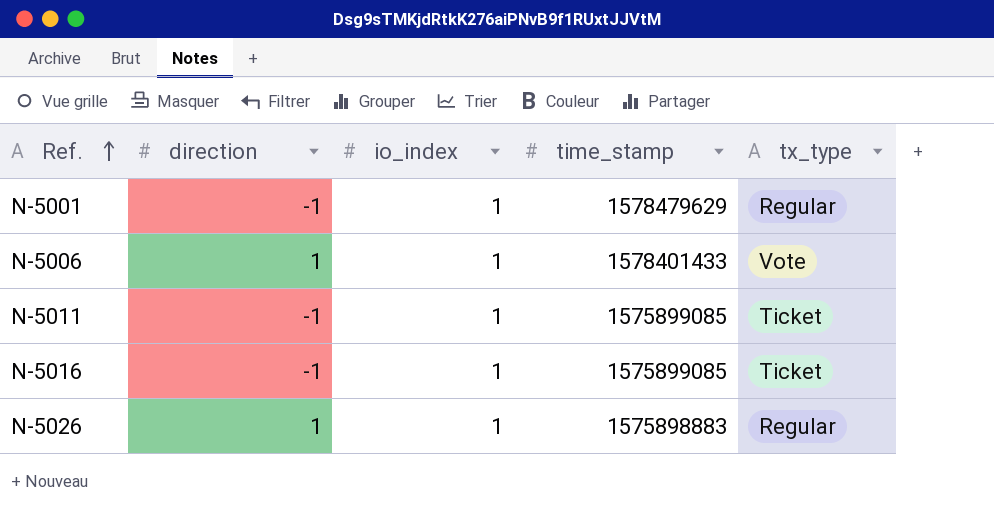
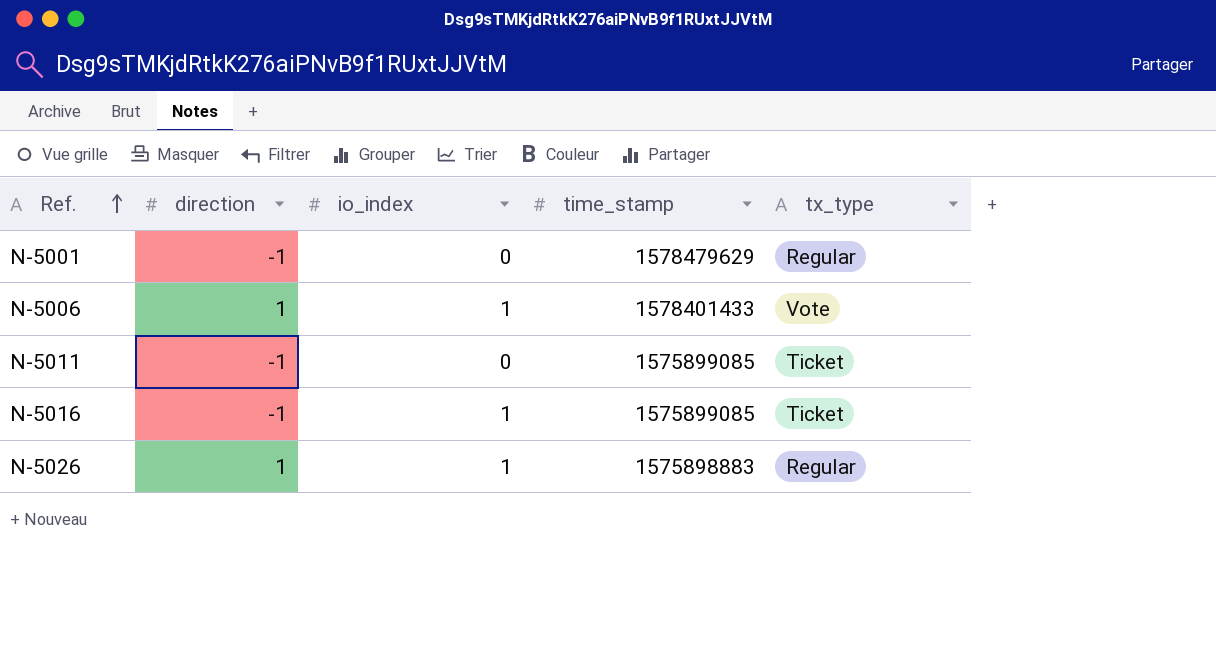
N-5001 | io_index: 1 -> 0
N-5011 | io_index: 1 -> 0

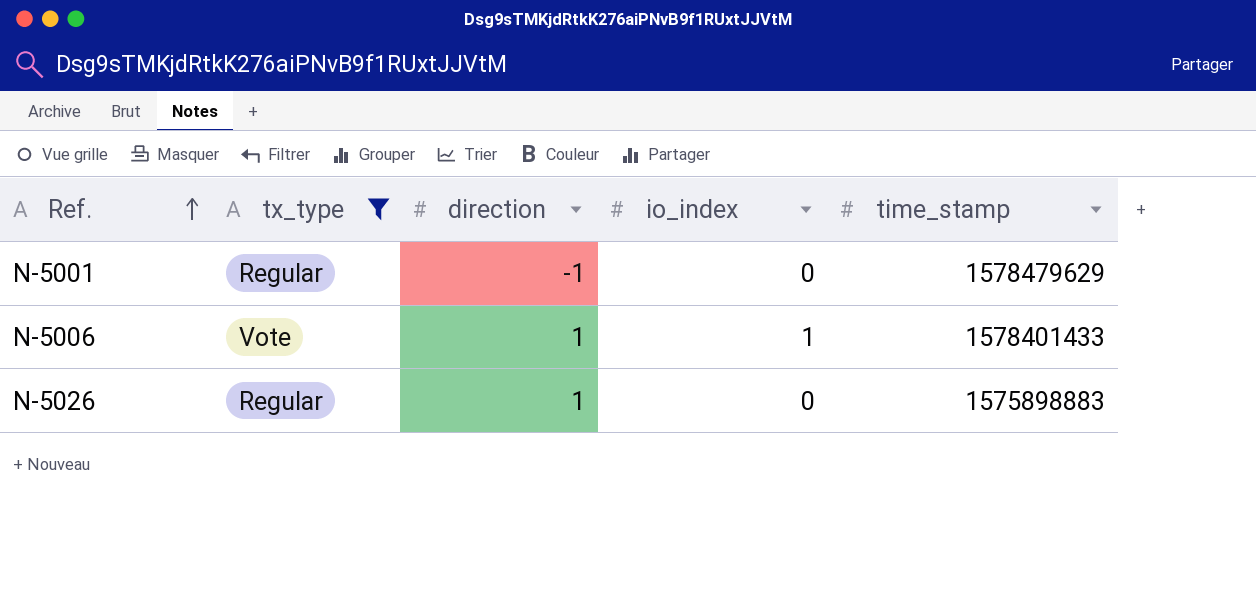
filter: none -> tx_type != Ticket
column tx_type | position: 5 -> 2
N-5026 | io_index: 1 -> 0

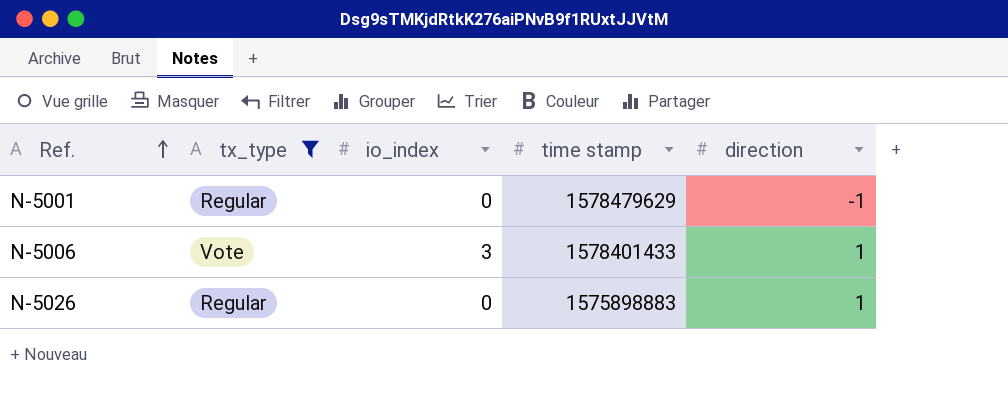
column name: time_stamp -> time stamp
column direction | position: 3 -> 5
N-5006 | io_index: 1 -> 3

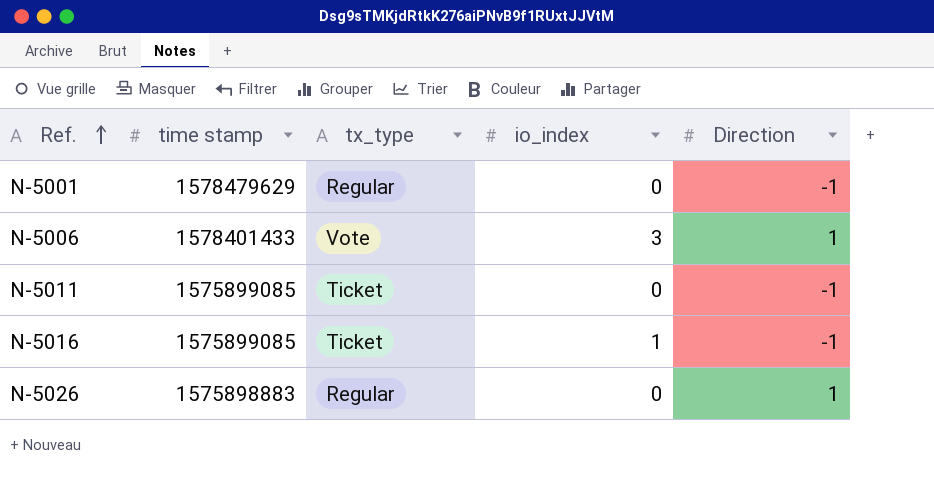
filter: tx_type != Ticket -> none
column time stamp | position: 4 -> 2
column name: direction -> Direction

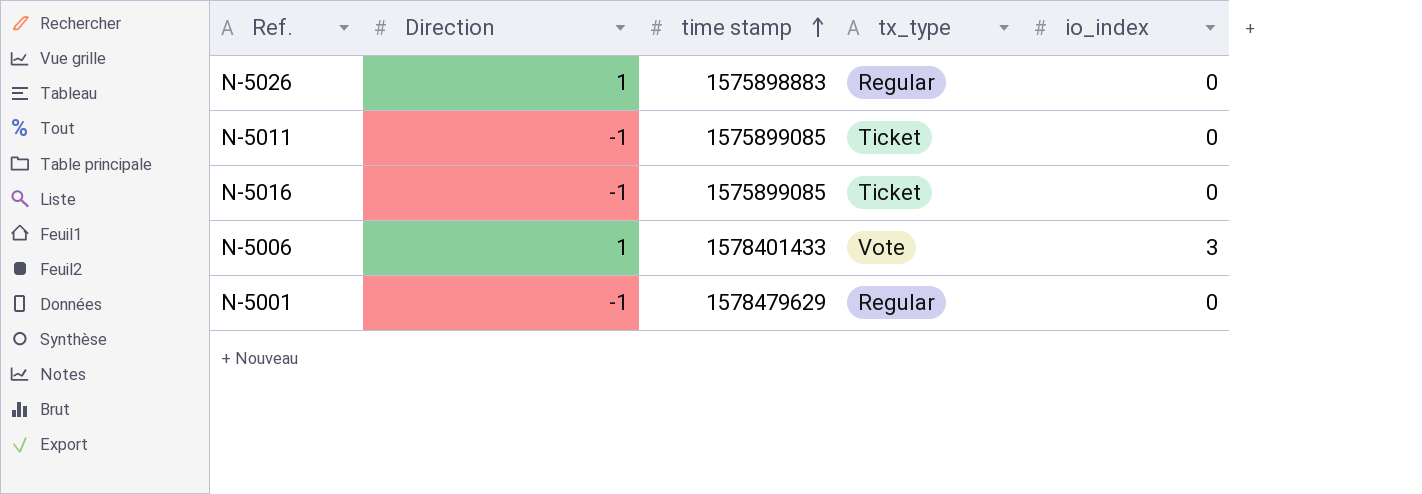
row order: Ref. ascending -> time stamp ascending
column Direction | position: 5 -> 2
N-5016 | io_index: 1 -> 0

